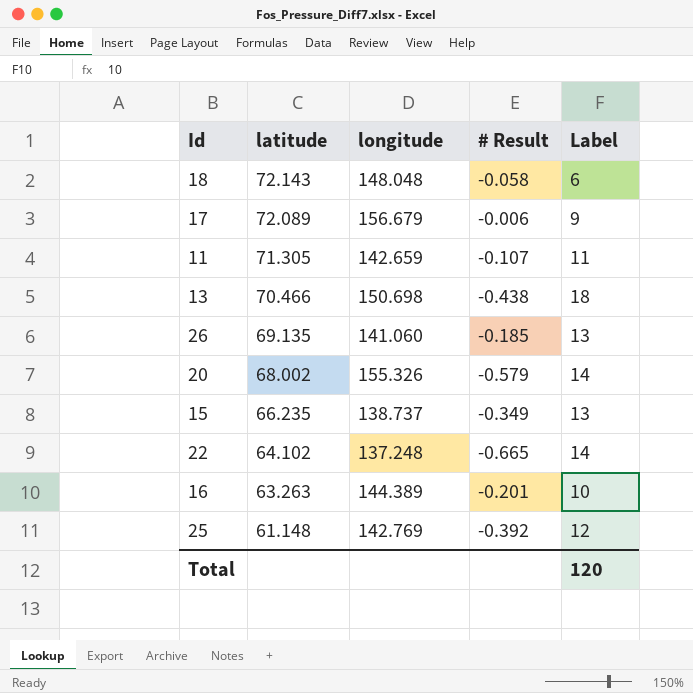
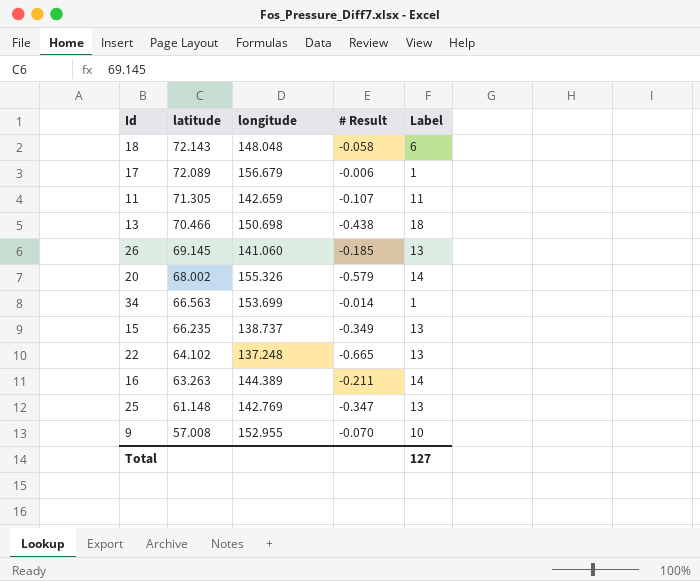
17 | Label: 9 -> 1
26 | latitude: 69.135 -> 69.145
row 34: none -> 66.563 | 153.699 | -0.014 | 1
22 | Label: 14 -> 13
16 | # Result: -0.201 -> -0.211
16 | Label: 10 -> 14
25 | # Result: -0.392 -> -0.347
25 | Label: 12 -> 13
row 9: none -> 57.008 | 152.955 | -0.070 | 10
Total | Label: 120 -> 127

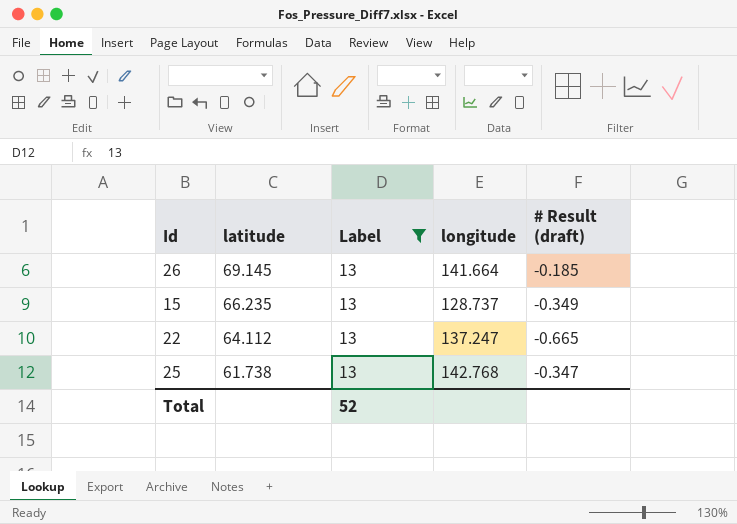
filter: none -> Label = 13
column Label | position: 5 -> 3
column name: # Result -> # Result (draft)
26 | longitude: 141.060 -> 141.664
15 | longitude: 138.737 -> 128.737
22 | latitude: 64.102 -> 64.112
22 | longitude: 137.248 -> 137.247
25 | latitude: 61.148 -> 61.738
25 | longitude: 142.769 -> 142.768
Total | Label: 127 -> 52

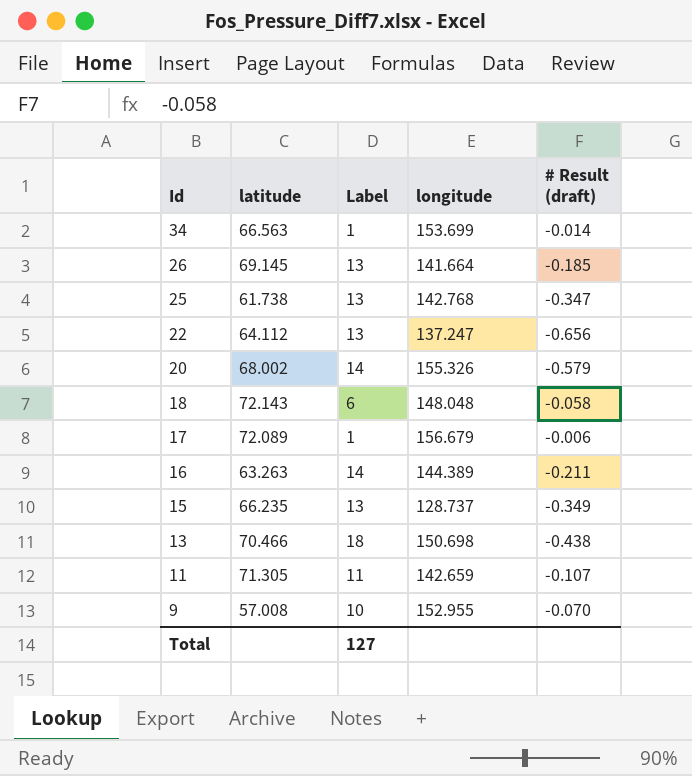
filter: Label = 13 -> none
row order: latitude descending -> Id descending
22 | # Result (draft): -0.665 -> -0.656
Total | Label: 52 -> 127

